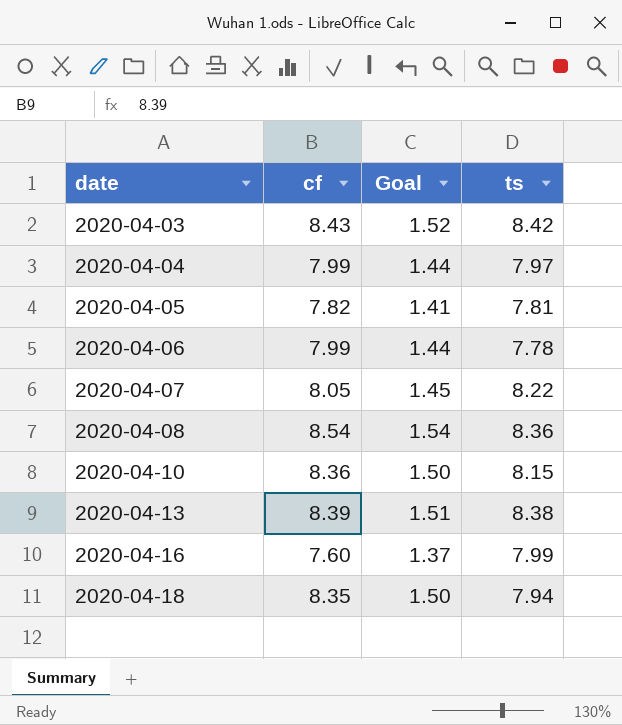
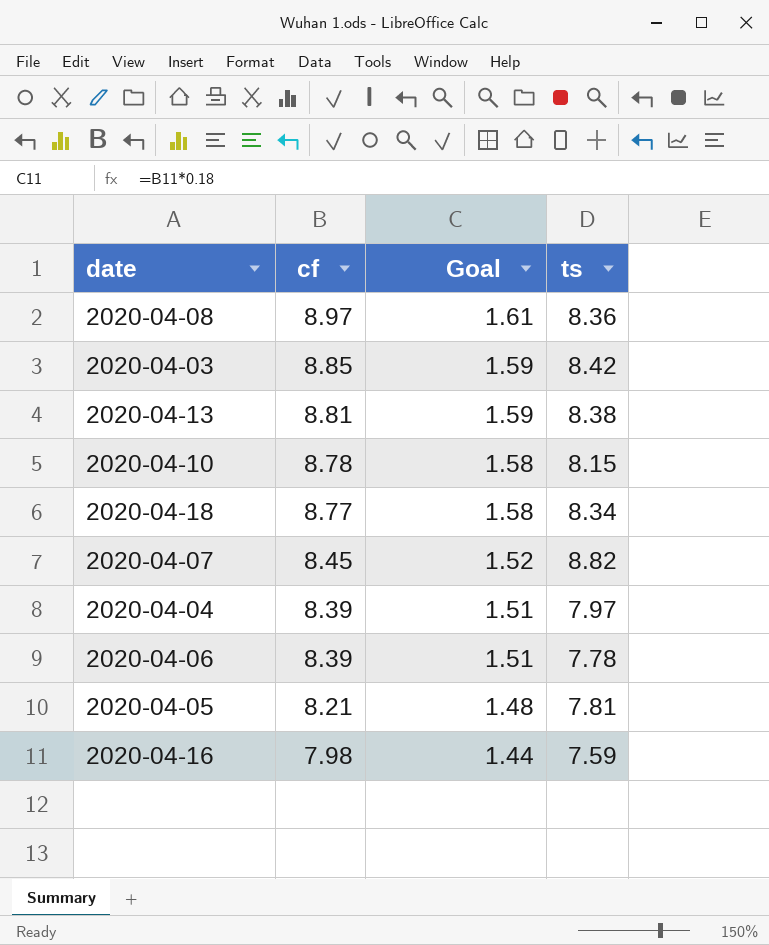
row order: date ascending -> cf descending
2020-04-08 | cf: 8.54 -> 8.97
2020-04-08 | Goal: 1.54 -> 1.61
2020-04-03 | cf: 8.43 -> 8.85
2020-04-03 | Goal: 1.52 -> 1.59
2020-04-13 | cf: 8.39 -> 8.81
2020-04-13 | Goal: 1.51 -> 1.59
2020-04-10 | cf: 8.36 -> 8.78
2020-04-10 | Goal: 1.50 -> 1.58
2020-04-18 | cf: 8.35 -> 8.77
2020-04-18 | Goal: 1.50 -> 1.58
2020-04-18 | ts: 7.94 -> 8.34
2020-04-07 | cf: 8.05 -> 8.45
2020-04-07 | Goal: 1.45 -> 1.52
2020-04-07 | ts: 8.22 -> 8.82
2020-04-04 | cf: 7.99 -> 8.39
2020-04-04 | Goal: 1.44 -> 1.51
2020-04-06 | cf: 7.99 -> 8.39
2020-04-06 | Goal: 1.44 -> 1.51
2020-04-05 | cf: 7.82 -> 8.21
2020-04-05 | Goal: 1.41 -> 1.48
2020-04-16 | cf: 7.60 -> 7.98
2020-04-16 | Goal: 1.37 -> 1.44
2020-04-16 | ts: 7.99 -> 7.59

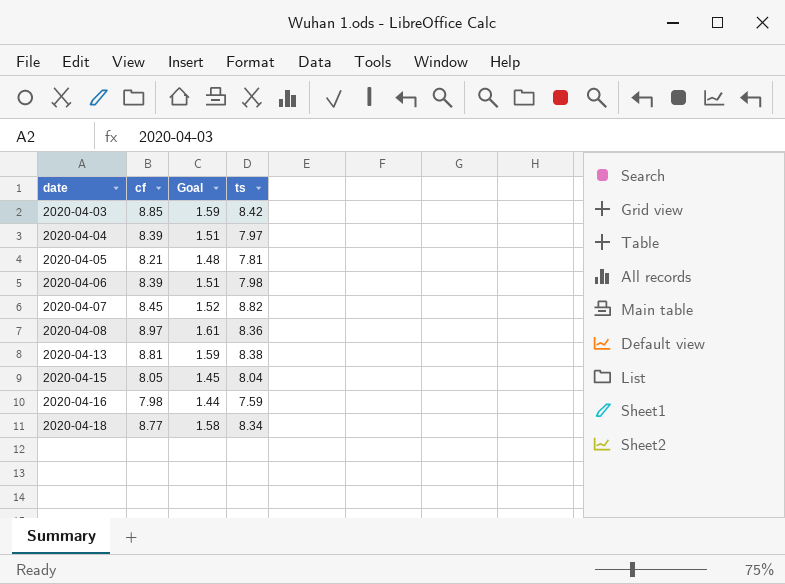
row order: cf descending -> date ascending
row 2020-04-10: 8.78 | 1.58 | 8.15 -> none
2020-04-06 | ts: 7.78 -> 7.98
row 2020-04-15: none -> 8.05 | 1.45 | 8.04

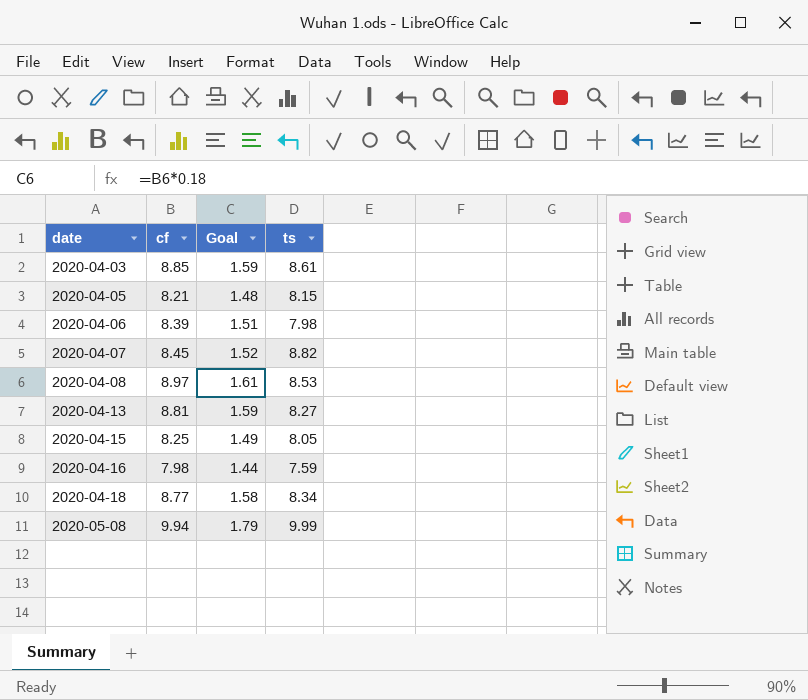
row 2020-04-04: 8.39 | 1.51 | 7.97 -> none
2020-04-03 | ts: 8.42 -> 8.61
2020-04-05 | ts: 7.81 -> 8.15
2020-04-08 | ts: 8.36 -> 8.53
2020-04-13 | ts: 8.38 -> 8.27
2020-04-15 | cf: 8.05 -> 8.25
2020-04-15 | Goal: 1.45 -> 1.49
2020-04-15 | ts: 8.04 -> 8.05
row 2020-05-08: none -> 9.94 | 1.79 | 9.99

